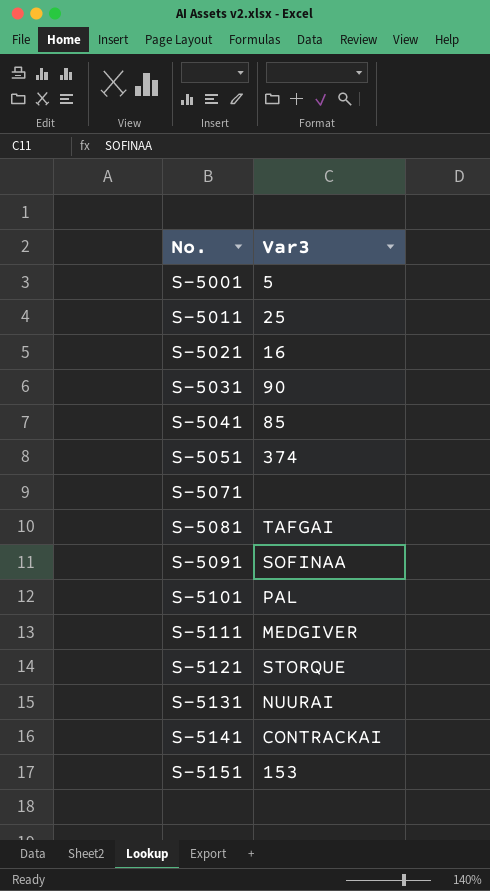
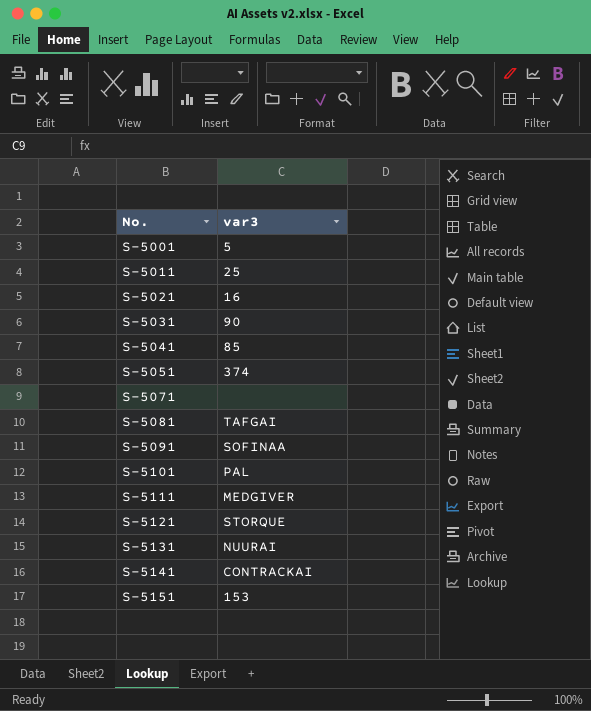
column name: Var3 -> var3

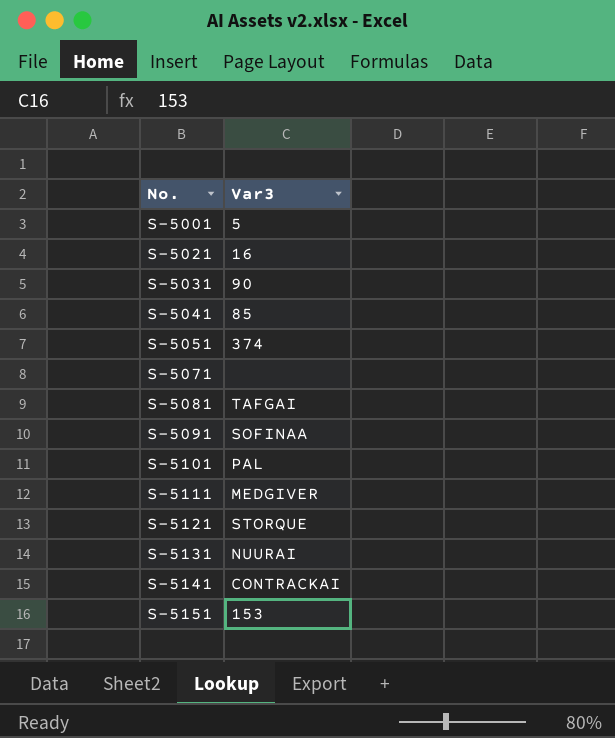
column name: var3 -> Var3
row S-5011: 25 -> none

